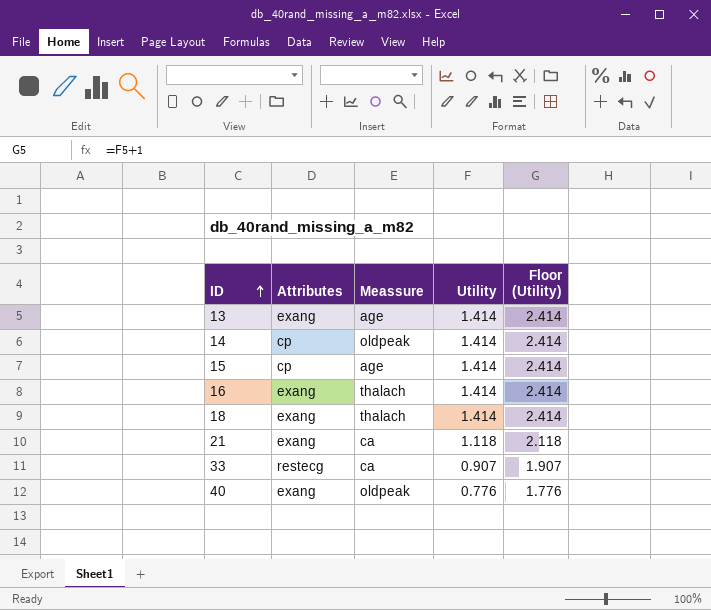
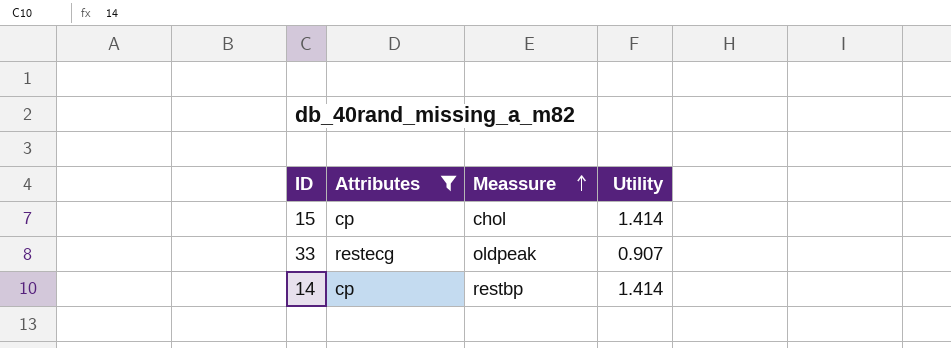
filter: none -> Attributes != exang
row order: ID ascending -> Meassure ascending
column Floor (Utility) | formula: [Utility] + 1 -> none
15 | Meassure: age -> chol
33 | Meassure: ca -> oldpeak
14 | Meassure: oldpeak -> restbp

